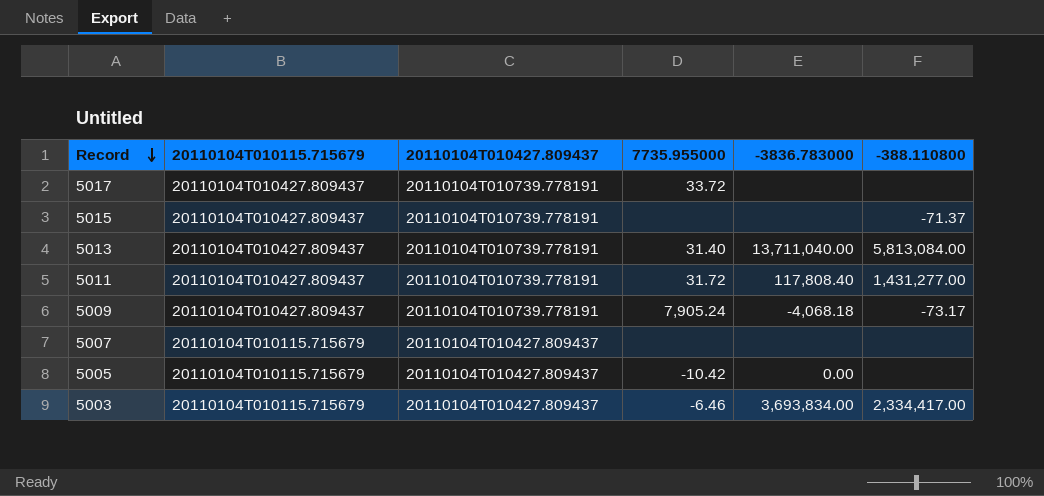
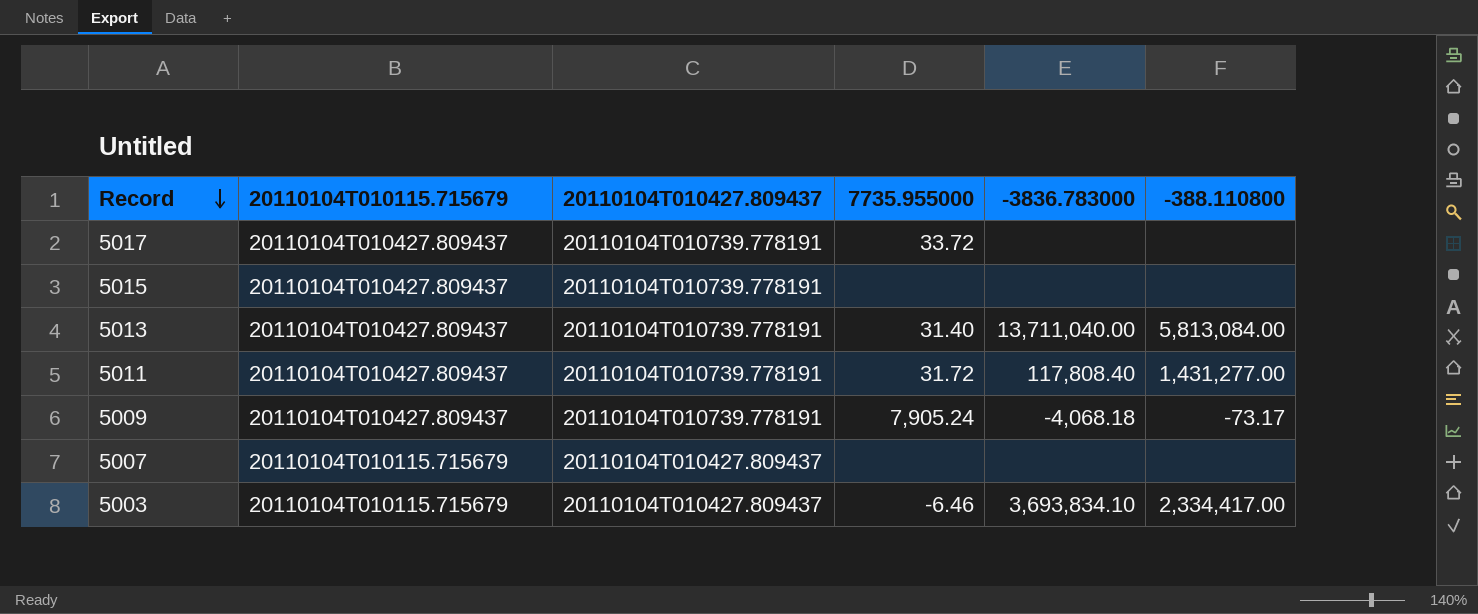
row 5005: 20110104T010115.715679 | 20110104T010427.809437 | -10.42 | 0.00 | none -> none
5015 | -388.110800: -71.37 -> none
5003 | -3836.783000: 3,693,834.00 -> 3,693,834.10

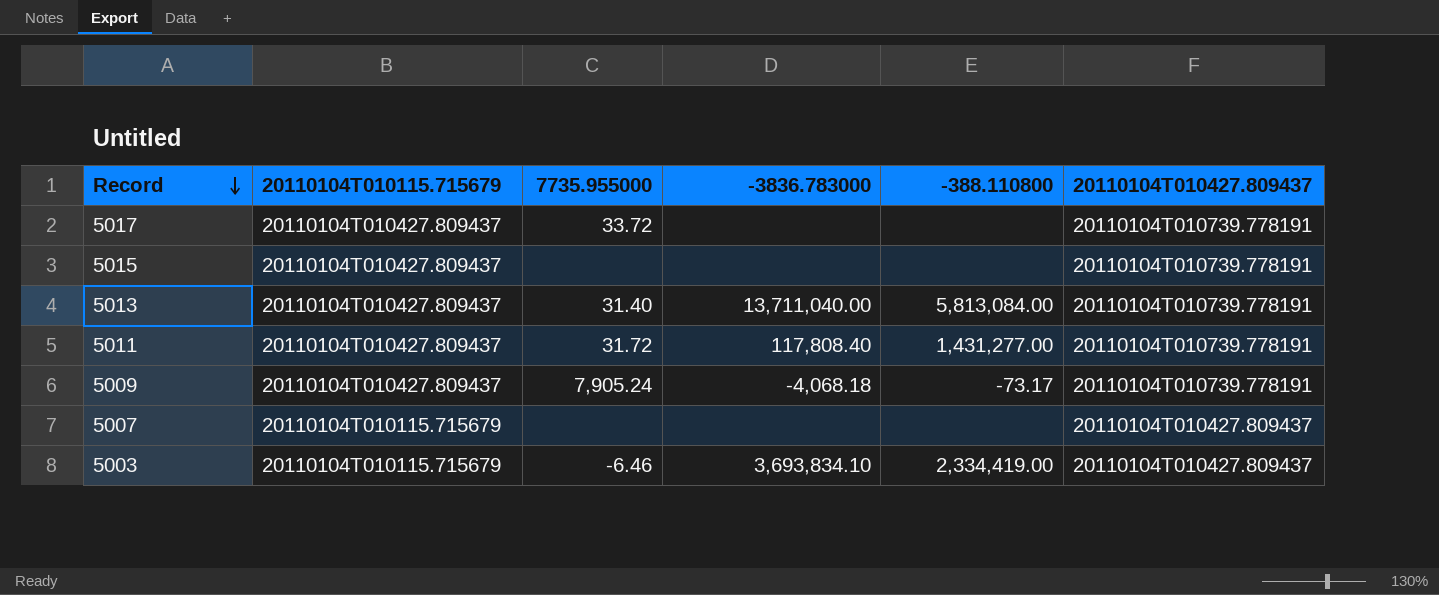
column 20110104T010427.809437 | position: 3 -> 6
5003 | -388.110800: 2,334,417.00 -> 2,334,419.00

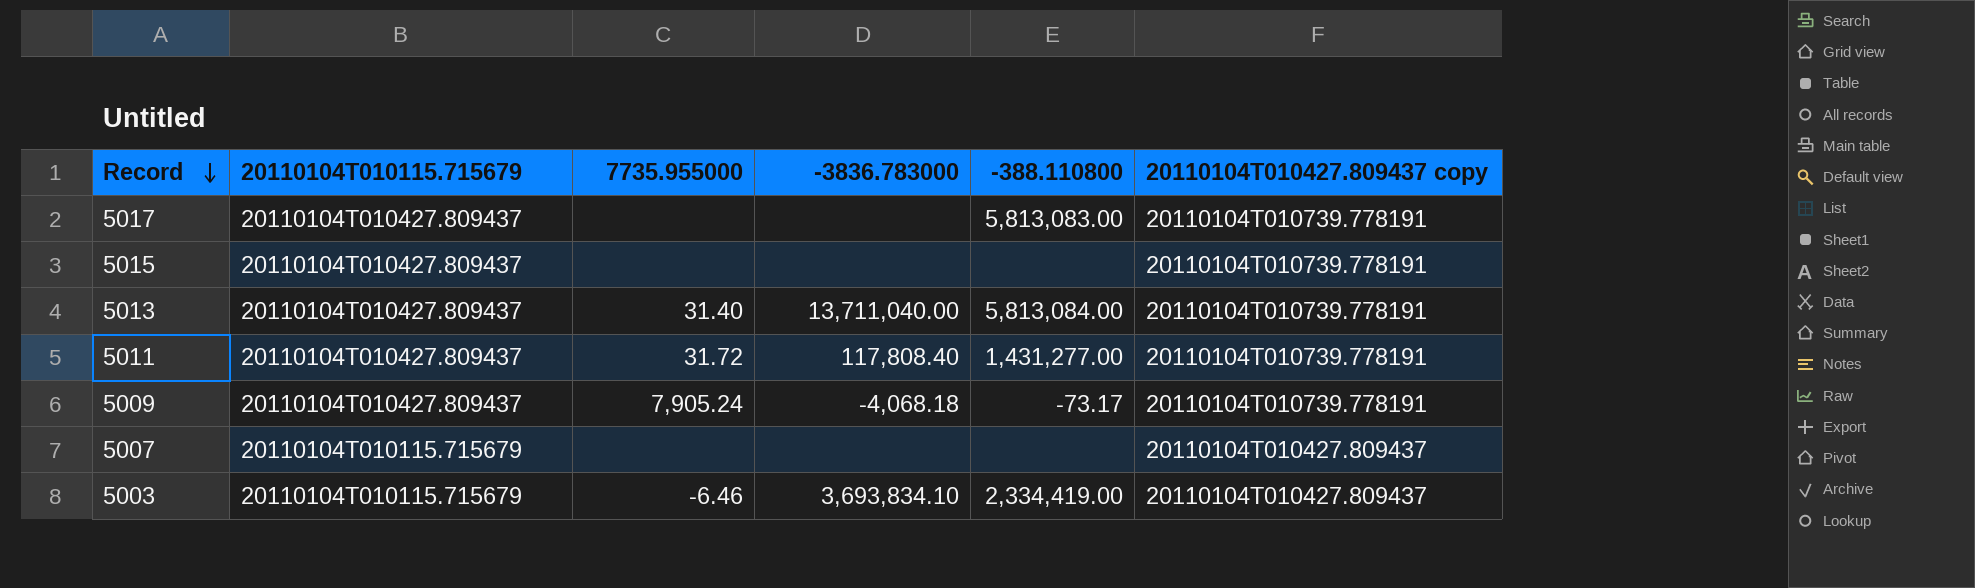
column name: 20110104T010427.809437 -> 20110104T010427.809437 copy
5017 | 7735.955000: 33.72 -> none
5017 | -388.110800: none -> 5,813,083.00

